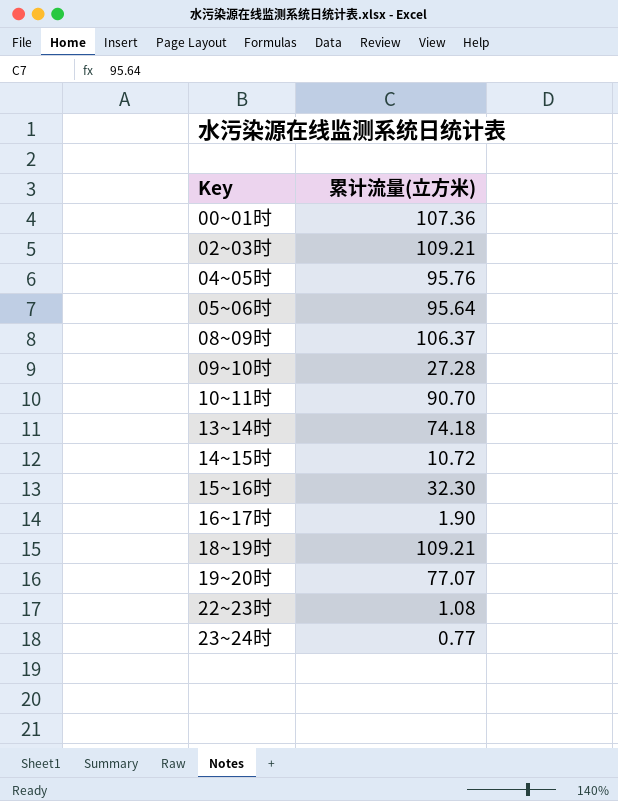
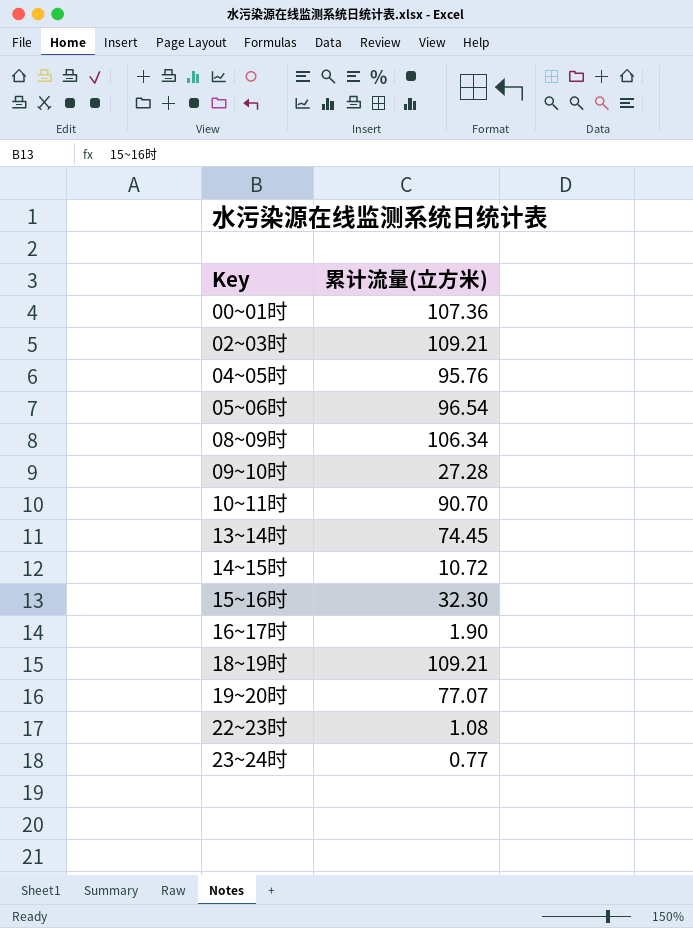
05~06时 | 累计流量(立方米): 95.64 -> 96.54
08~09时 | 累计流量(立方米): 106.37 -> 106.34
13~14时 | 累计流量(立方米): 74.18 -> 74.45

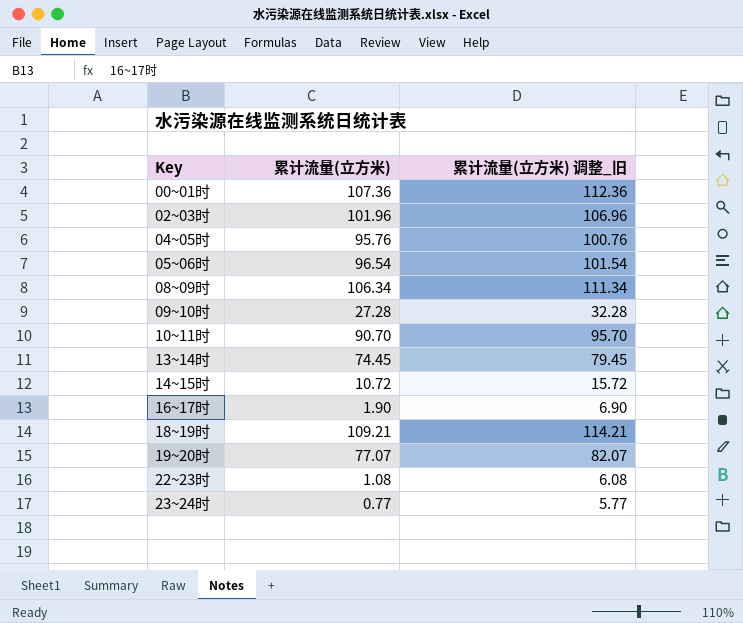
column 累计流量(立方米) 调整_旧 | formula: none -> [累计流量(立方米)] + 5
row 15~16时: 32.30 -> none
02~03时 | 累计流量(立方米): 109.21 -> 101.96

